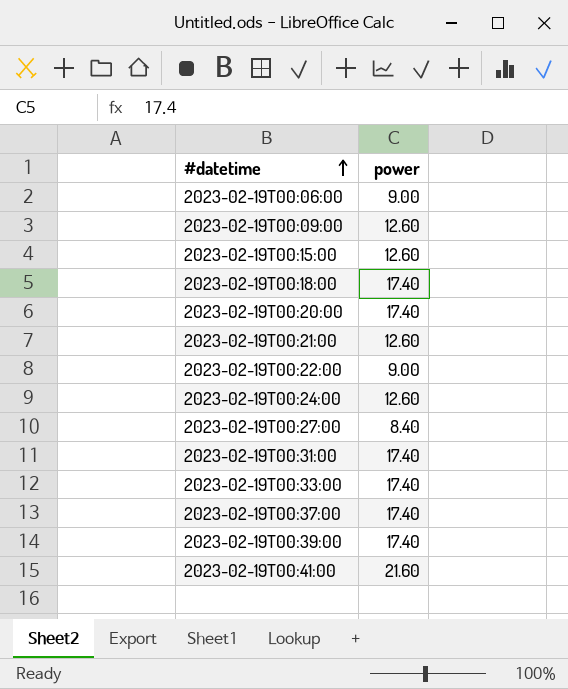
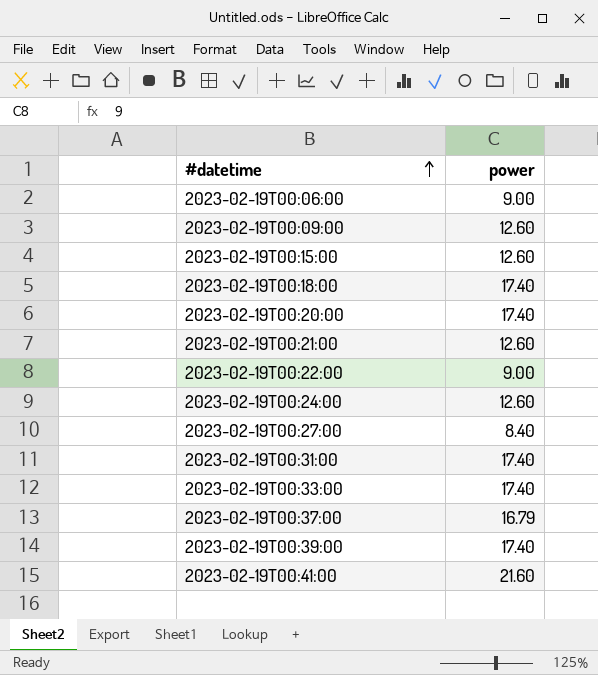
2023-02-19T00:37:00 | power: 17.40 -> 16.79

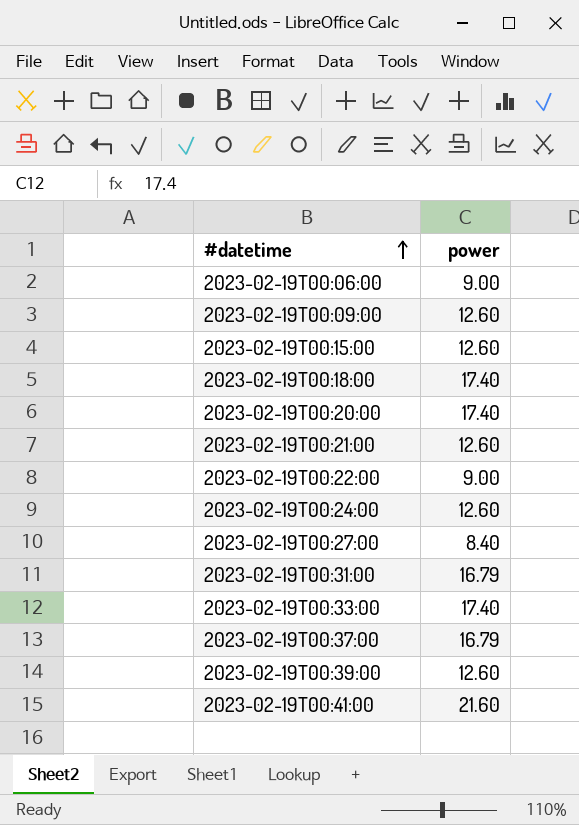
2023-02-19T00:31:00 | power: 17.40 -> 16.79
2023-02-19T00:39:00 | power: 17.40 -> 12.60

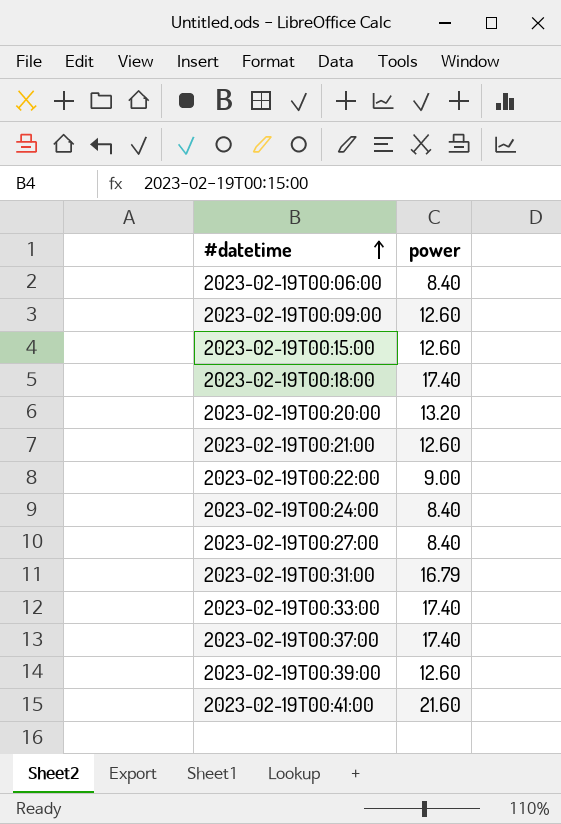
2023-02-19T00:06:00 | power: 9.00 -> 8.40
2023-02-19T00:20:00 | power: 17.40 -> 13.20
2023-02-19T00:24:00 | power: 12.60 -> 8.40
2023-02-19T00:37:00 | power: 16.79 -> 17.40

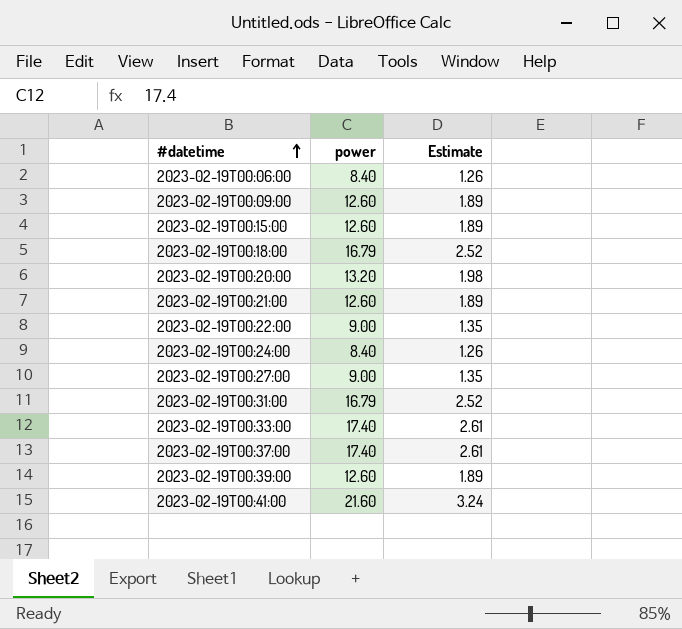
column Estimate | formula: none -> [power] * 0.15
2023-02-19T00:18:00 | power: 17.40 -> 16.79
2023-02-19T00:27:00 | power: 8.40 -> 9.00

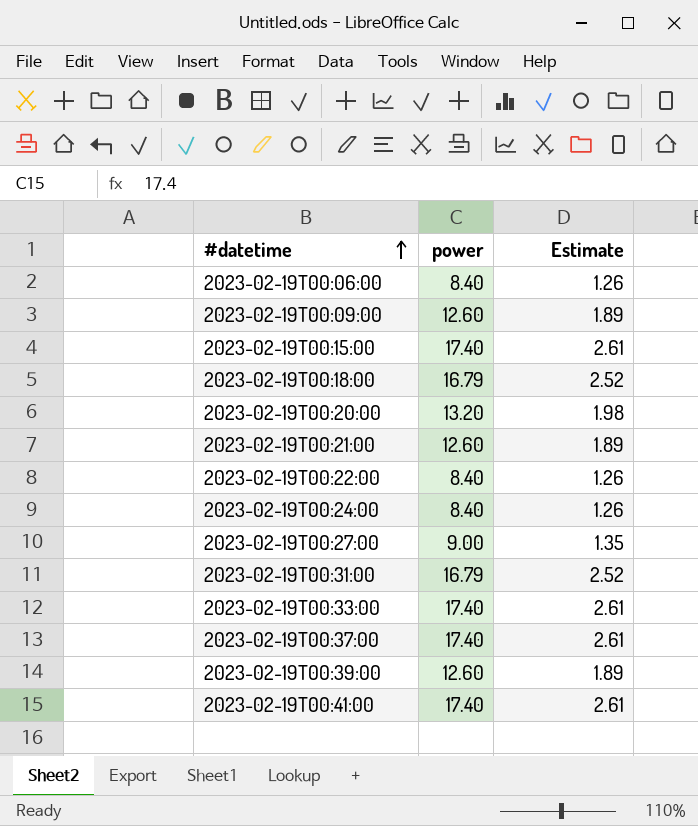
2023-02-19T00:15:00 | power: 12.60 -> 17.40
2023-02-19T00:15:00 | Estimate: 1.89 -> 2.61
2023-02-19T00:22:00 | power: 9.00 -> 8.40
2023-02-19T00:22:00 | Estimate: 1.35 -> 1.26
2023-02-19T00:41:00 | power: 21.60 -> 17.40
2023-02-19T00:41:00 | Estimate: 3.24 -> 2.61

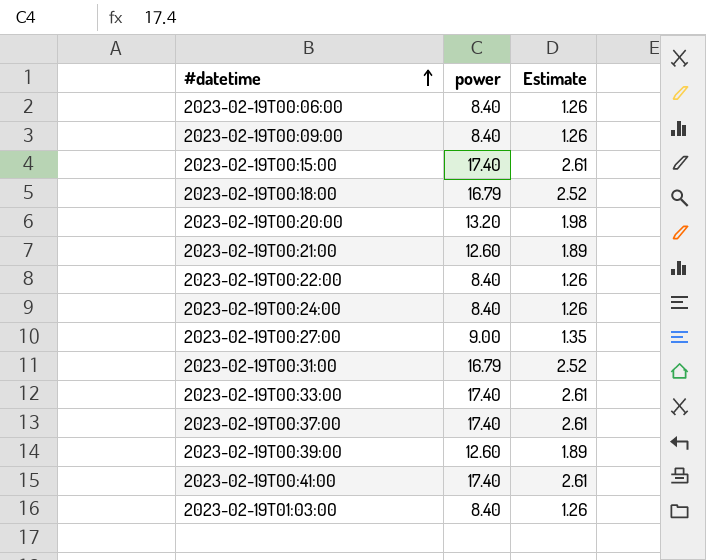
2023-02-19T00:09:00 | power: 12.60 -> 8.40
2023-02-19T00:09:00 | Estimate: 1.89 -> 1.26
row 2023-02-19T01:03:00: none -> 8.40 | 1.26

